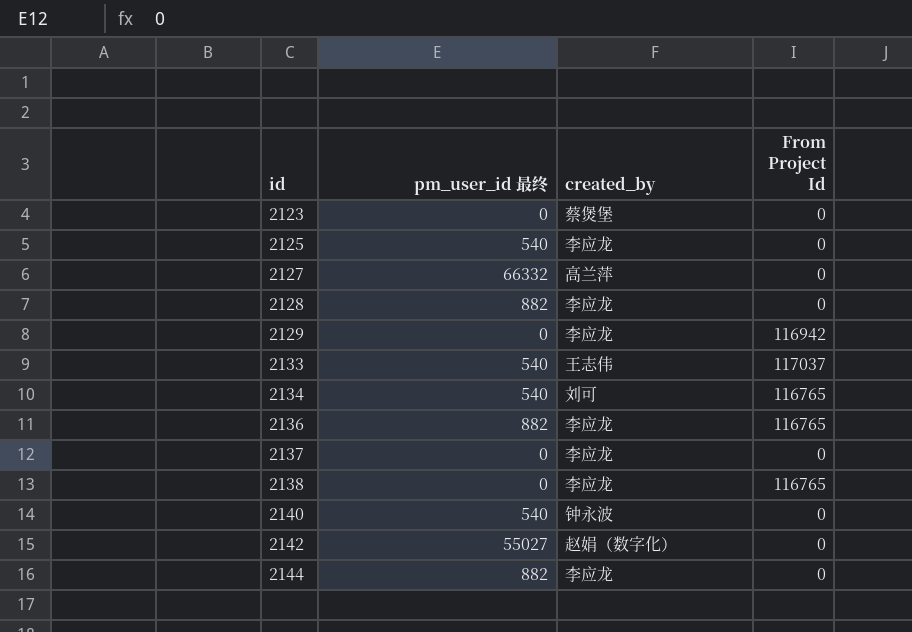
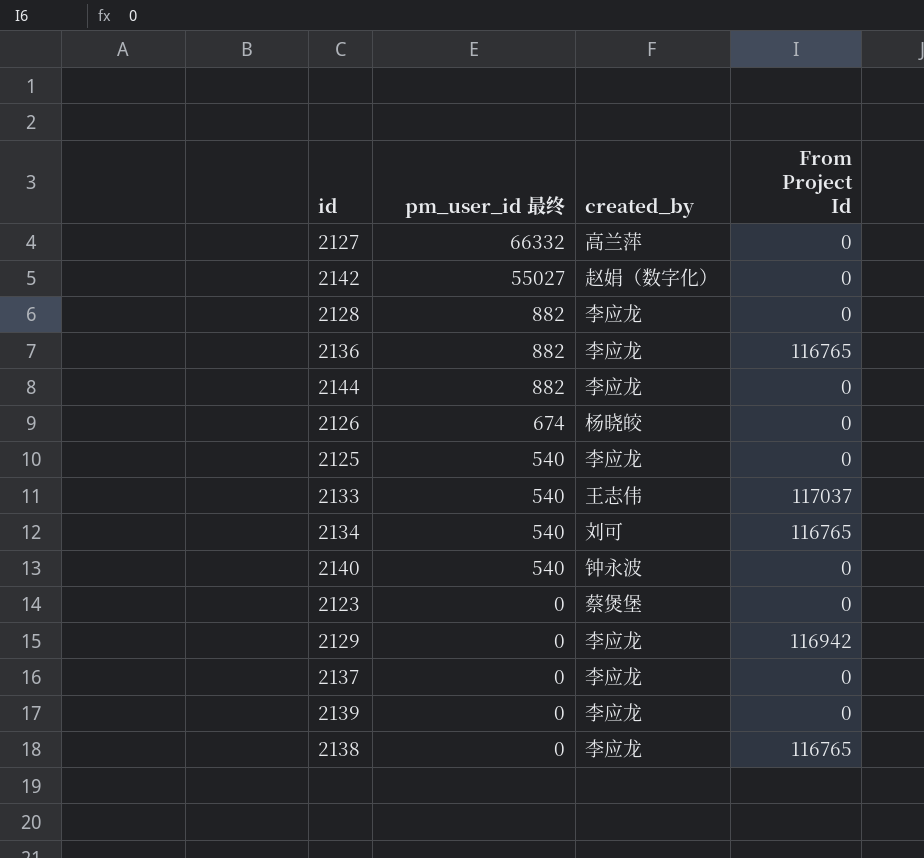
row order: id ascending -> pm_user_id 最终 descending
row 2126: none -> 674 | 杨晓皎 | 0
row 2139: none -> 0 | 李应龙 | 0

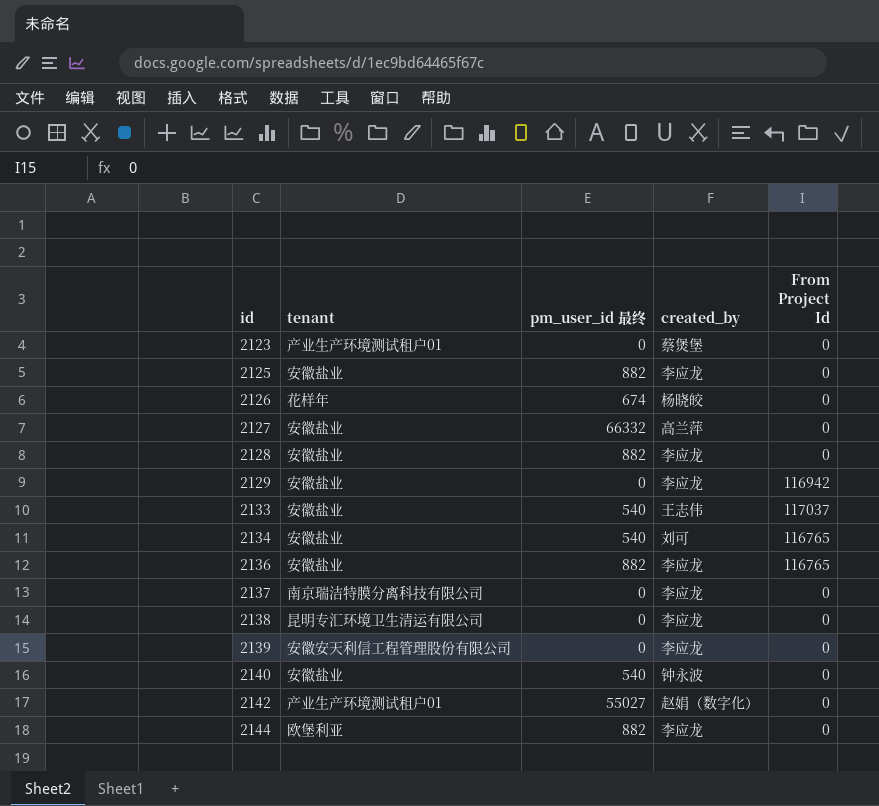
row order: pm_user_id 最终 descending -> id ascending
column tenant | position: none -> 2
2125 | pm_user_id 最终: 540 -> 882
2138 | From Project Id: 116765 -> 0

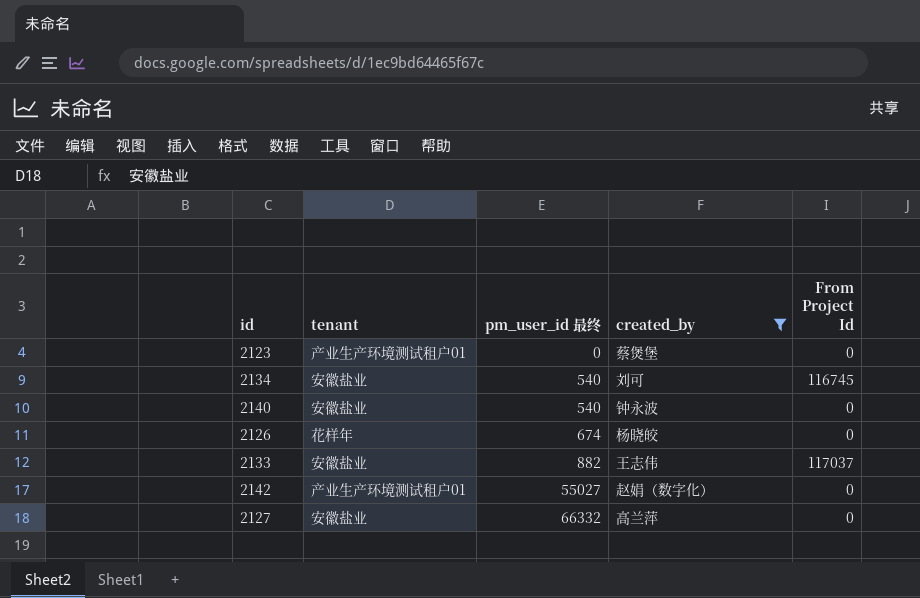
filter: none -> created_by != 李应龙
row order: id ascending -> pm_user_id 最终 ascending
2134 | From Project Id: 116765 -> 116745
2133 | pm_user_id 最终: 540 -> 882

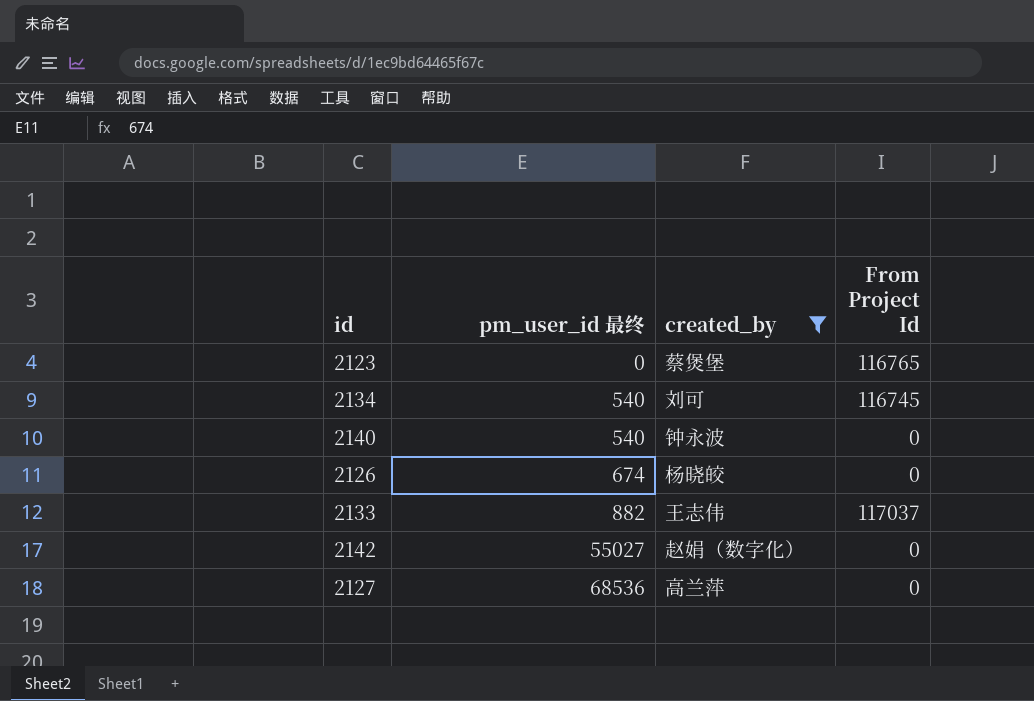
column tenant | position: 2 -> none
2123 | From Project Id: 0 -> 116765
2127 | pm_user_id 最终: 66332 -> 68536

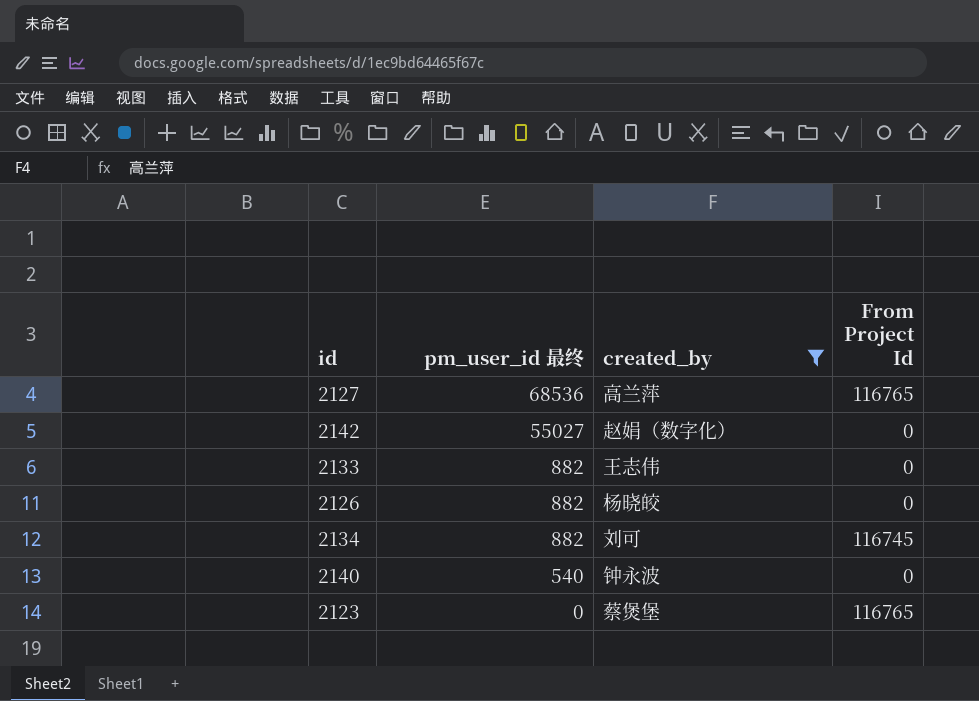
row order: pm_user_id 最终 ascending -> pm_user_id 最终 descending
2127 | From Project Id: 0 -> 116765
2133 | From Project Id: 117037 -> 0
2126 | pm_user_id 最终: 674 -> 882
2134 | pm_user_id 最终: 540 -> 882

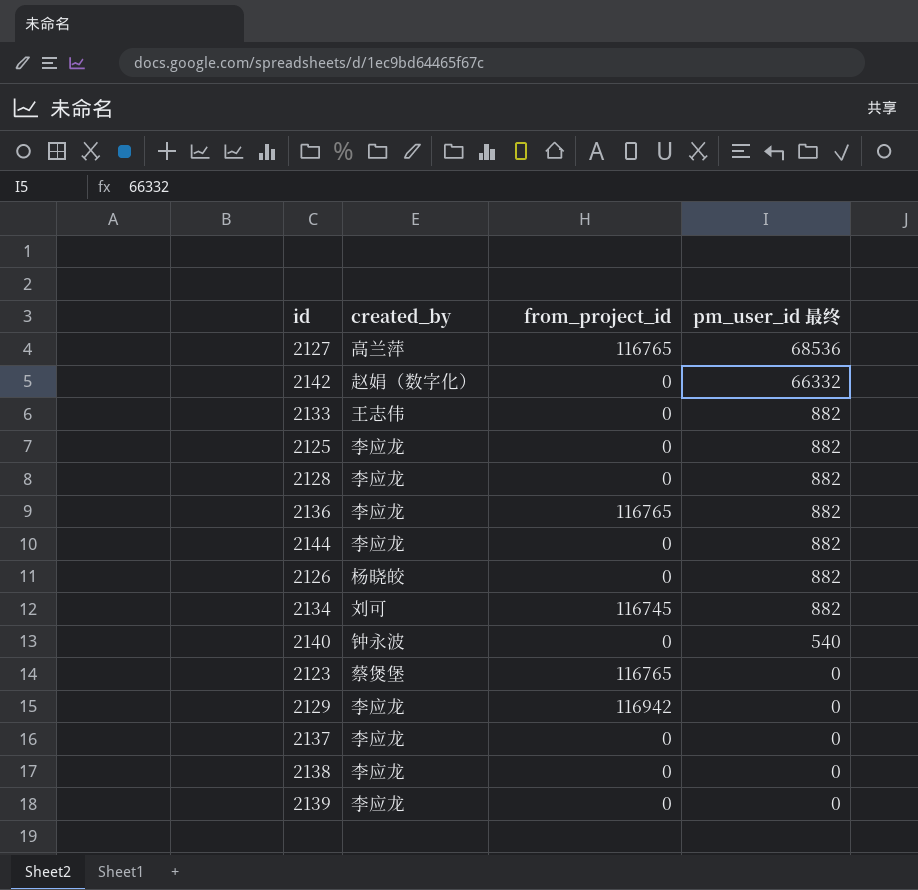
filter: created_by != 李应龙 -> none
column name: From Project Id -> from_project_id
column pm_user_id 最终 | position: 2 -> 4
2142 | pm_user_id 最终: 55027 -> 66332

